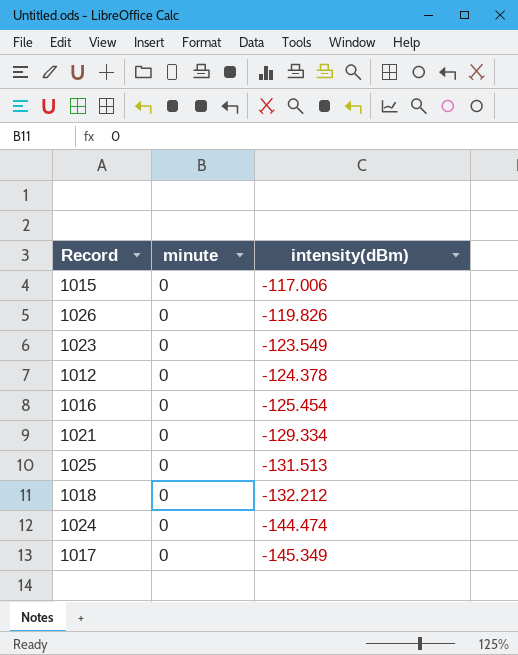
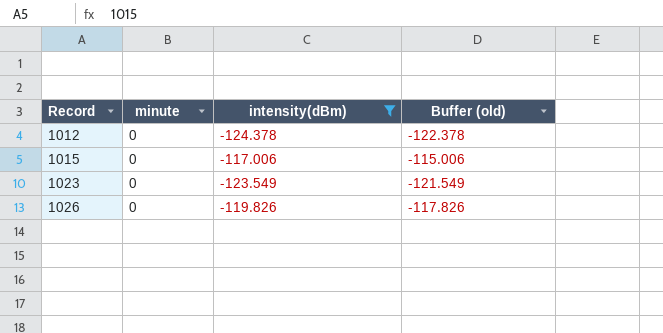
filter: none -> intensity(dBm) >= -124.378
row order: intensity(dBm) descending -> Record ascending
column Buffer (old) | formula: none -> [intensity(dBm)] + 2

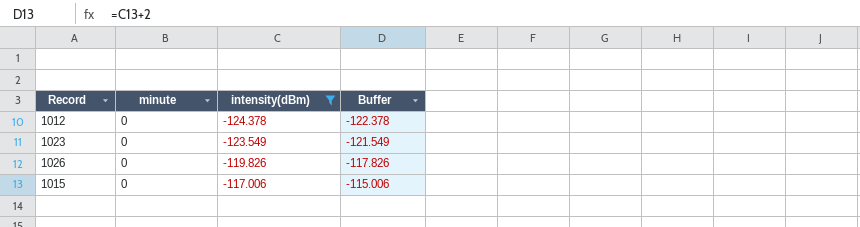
row order: Record ascending -> intensity(dBm) ascending
column name: Buffer (old) -> Buffer

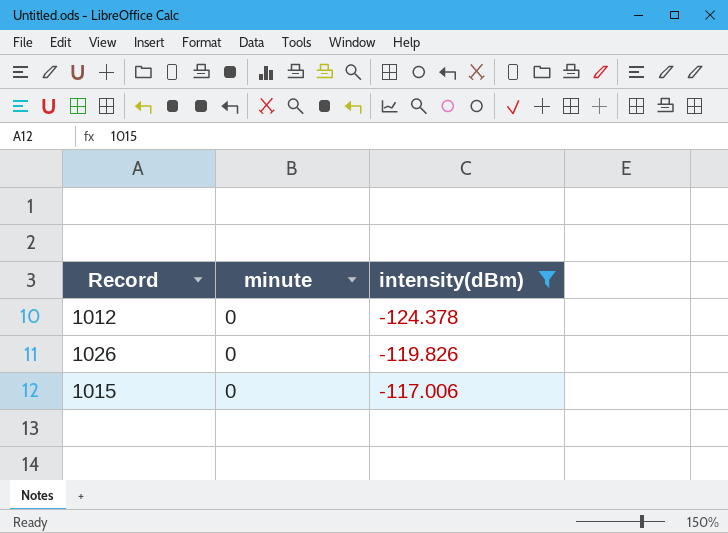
column Buffer | formula: [intensity(dBm)] + 2 -> none
row 1023: 0 | -123.549 | -121.549 -> none

